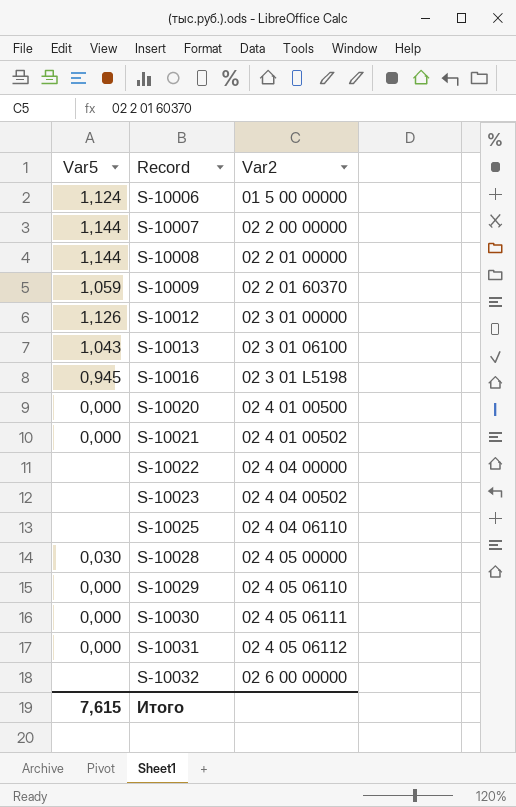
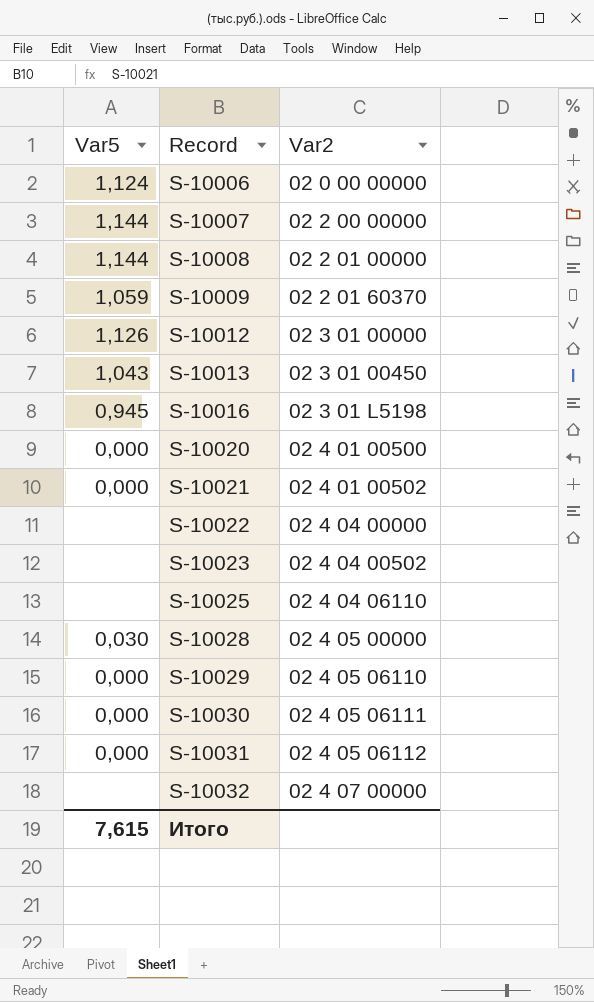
S-10006 | Var2: 01 5 00 00000 -> 02 0 00 00000
S-10013 | Var2: 02 3 01 06100 -> 02 3 01 00450
S-10032 | Var2: 02 6 00 00000 -> 02 4 07 00000

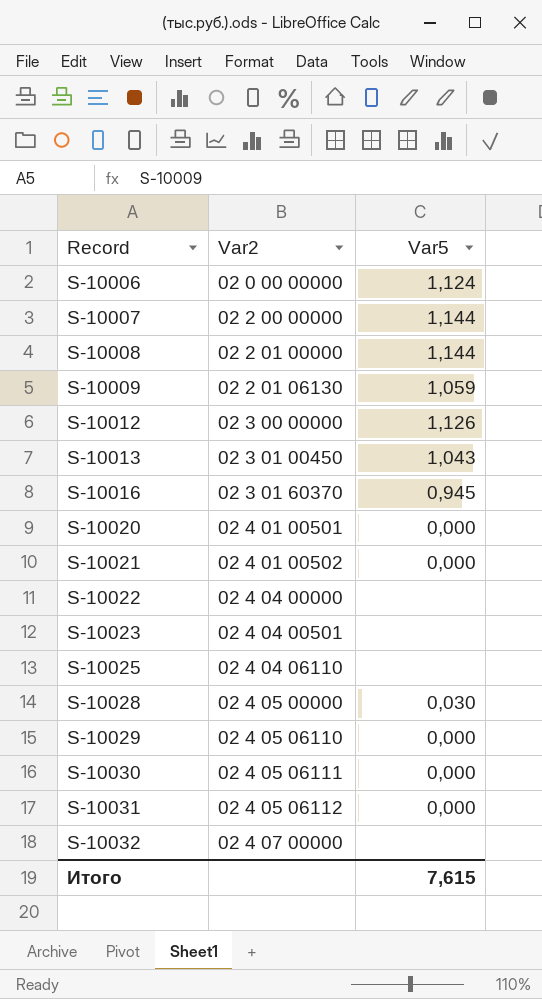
column Var5 | position: 1 -> 3
S-10009 | Var2: 02 2 01 60370 -> 02 2 01 06130
S-10012 | Var2: 02 3 01 00000 -> 02 3 00 00000
S-10016 | Var2: 02 3 01 L5198 -> 02 3 01 60370
S-10020 | Var2: 02 4 01 00500 -> 02 4 01 00501
S-10023 | Var2: 02 4 04 00502 -> 02 4 04 00501

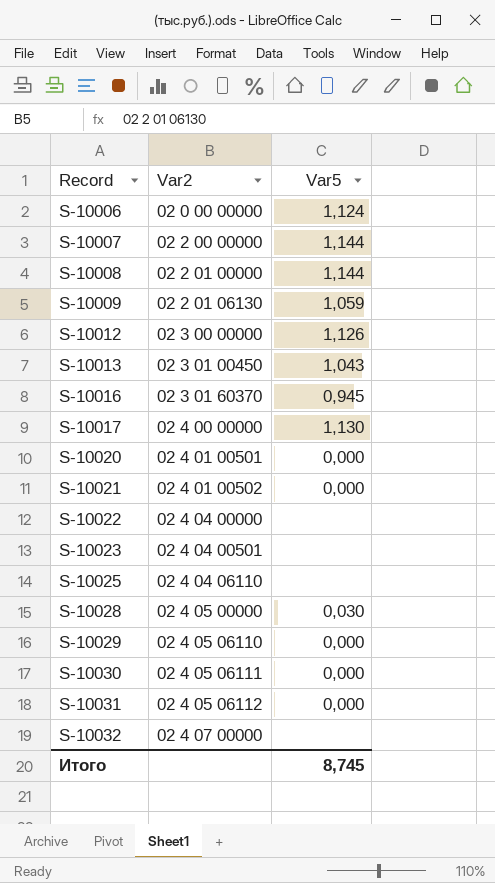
row S-10017: none -> 02 4 00 00000 | 1,130
Итого | Var5: 7,615 -> 8,745

